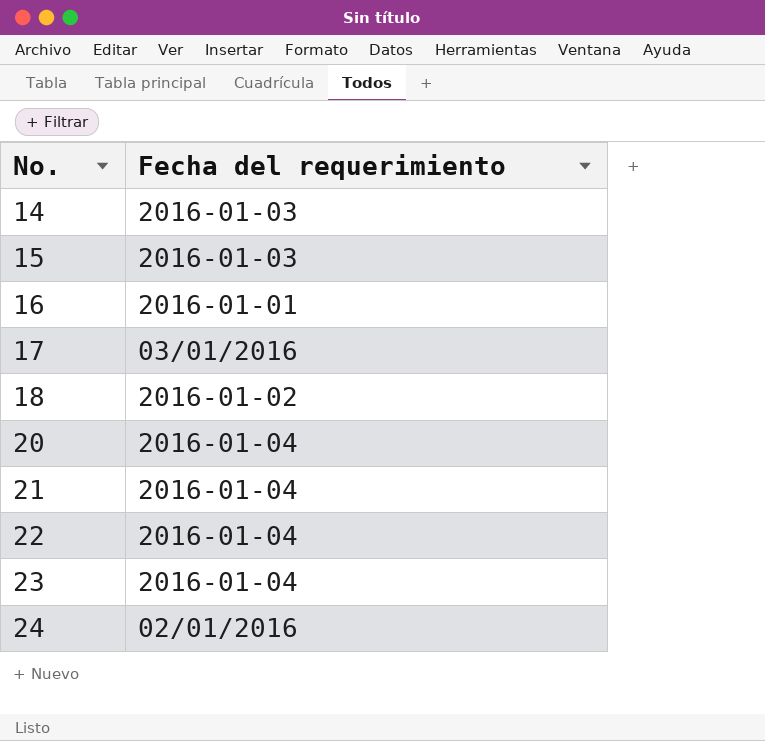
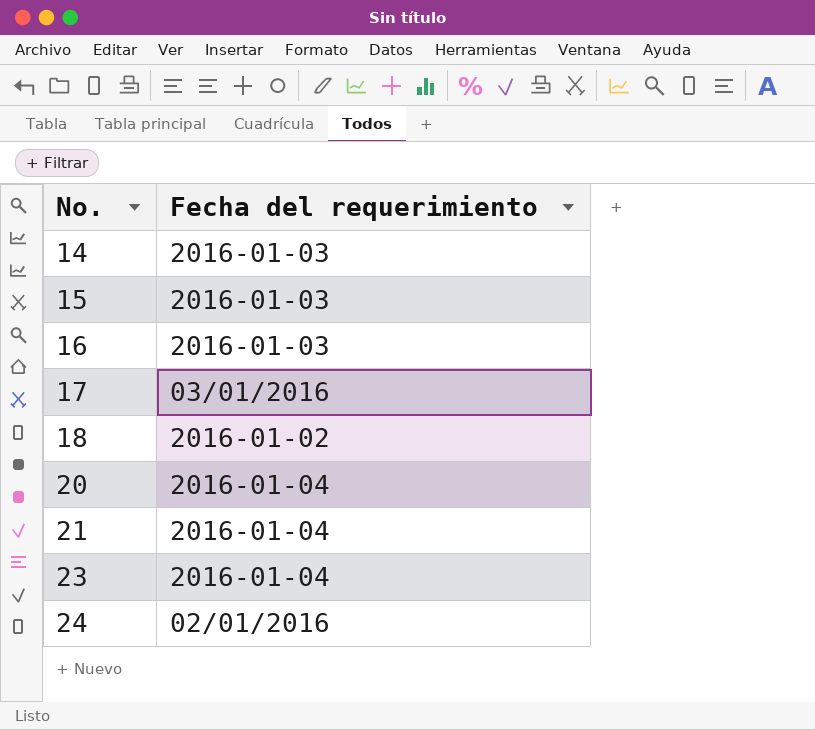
row 22: 2016-01-04 -> none
16 | Fecha del requerimiento: 2016-01-01 -> 2016-01-03

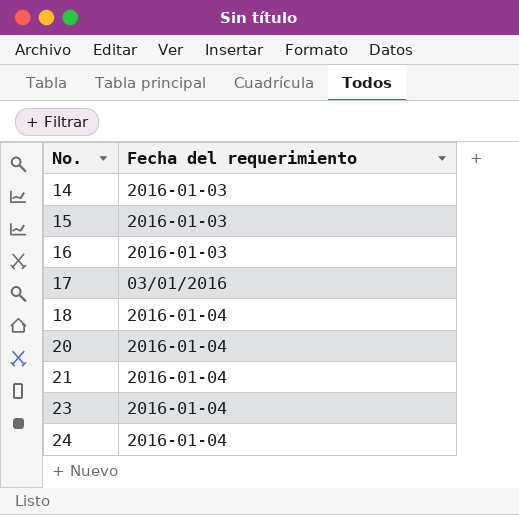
18 | Fecha del requerimiento: 2016-01-02 -> 2016-01-04
24 | Fecha del requerimiento: 02/01/2016 -> 2016-01-04

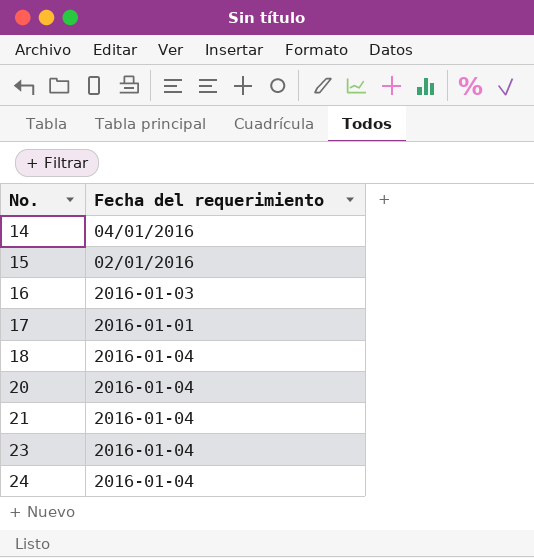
14 | Fecha del requerimiento: 2016-01-03 -> 04/01/2016
15 | Fecha del requerimiento: 2016-01-03 -> 02/01/2016
17 | Fecha del requerimiento: 03/01/2016 -> 2016-01-01

